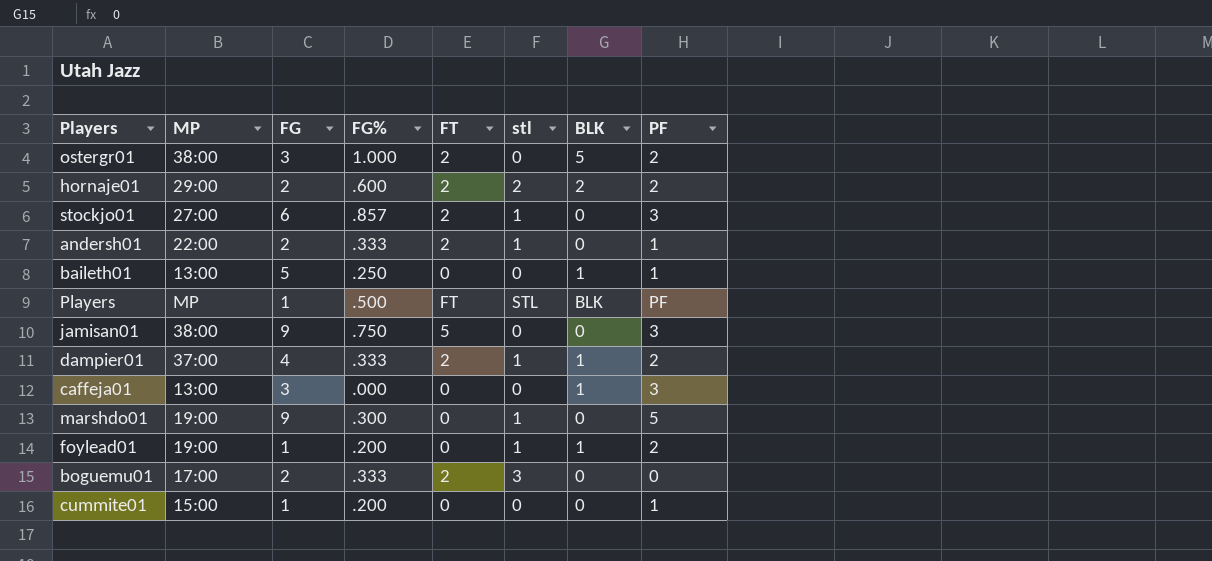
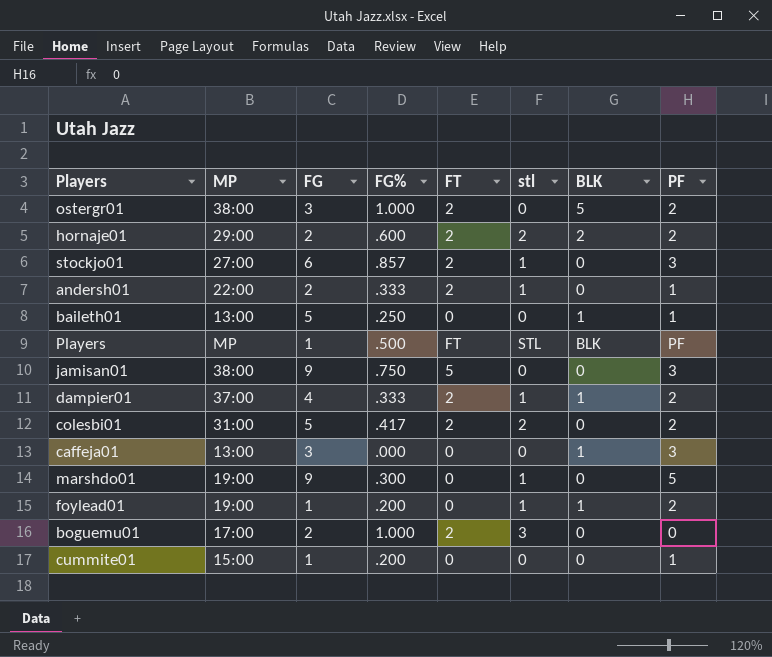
row colesbi01: none -> 31:00 | 5 | .417 | 2 | 2 | 0 | 2
boguemu01 | FG%: .333 -> 1.000

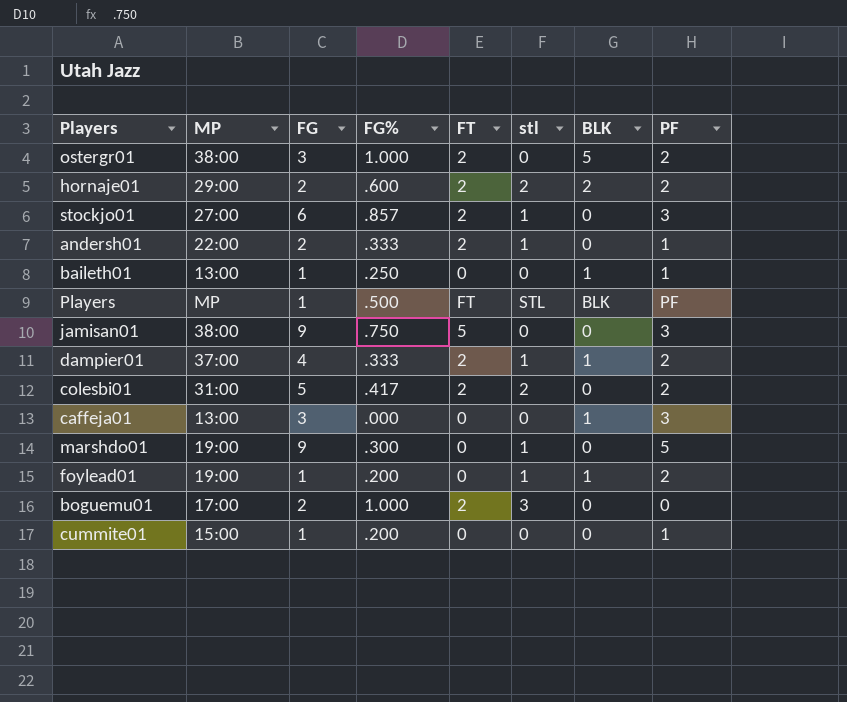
baileth01 | FG: 5 -> 1

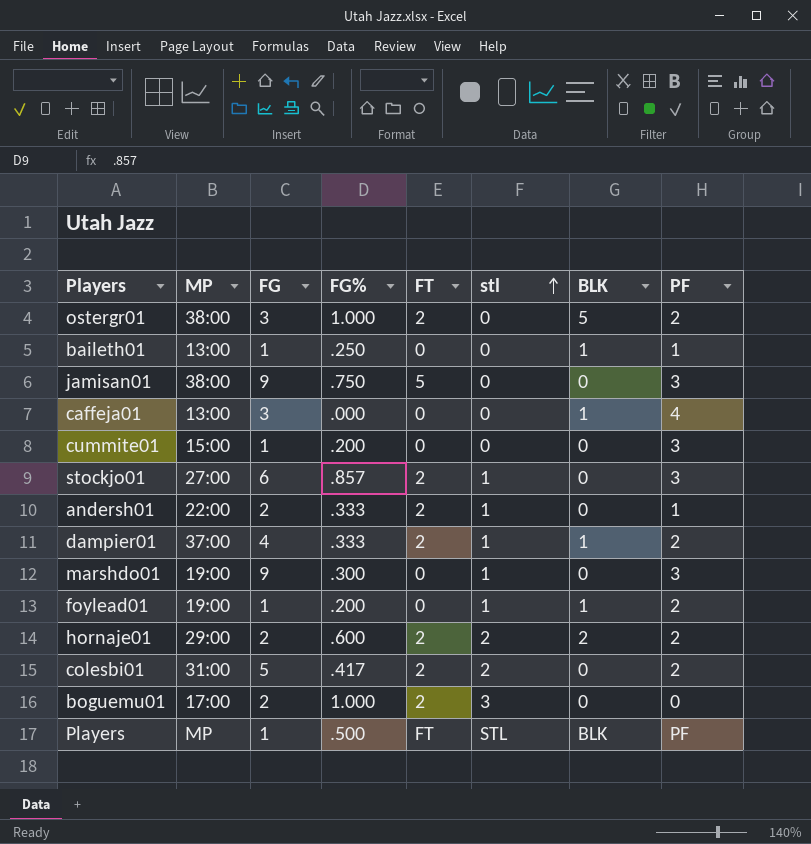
row order: none -> stl ascending
caffeja01 | PF: 3 -> 4
cummite01 | PF: 1 -> 3
marshdo01 | PF: 5 -> 3

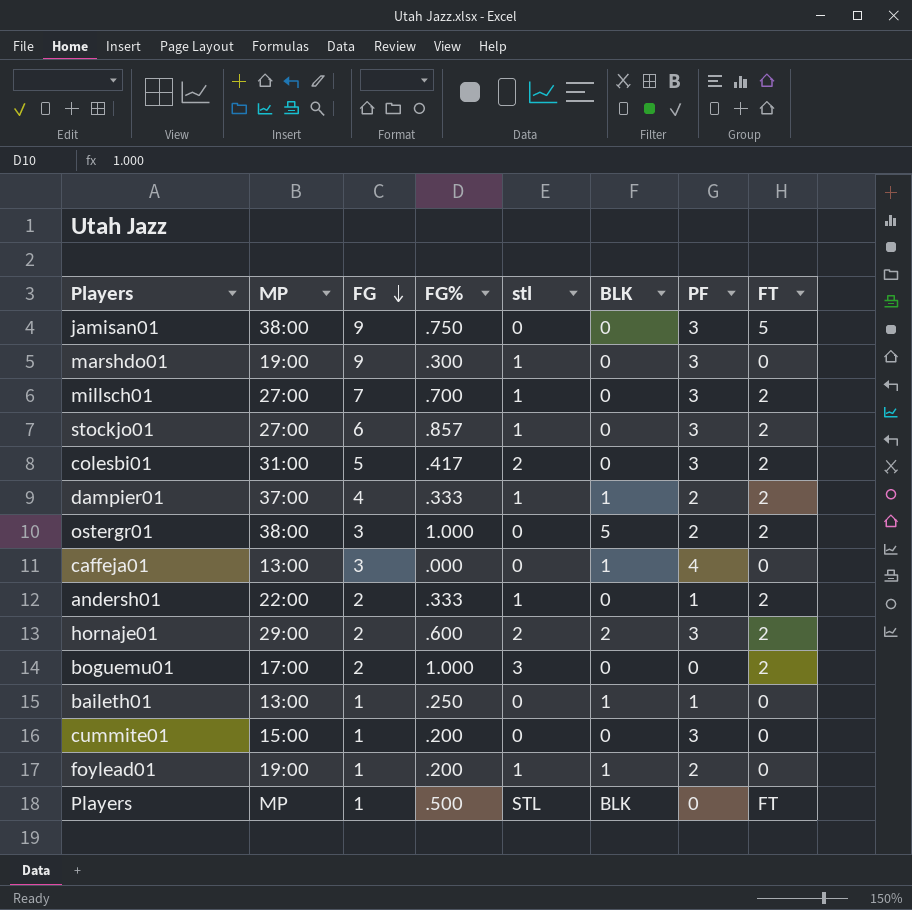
row order: stl ascending -> FG descending
column FT | position: 5 -> 8
row millsch01: none -> 27:00 | 7 | .700 | 1 | 0 | 3 | 2
colesbi01 | PF: 2 -> 3
hornaje01 | PF: 2 -> 3
Players | PF: PF -> 0

